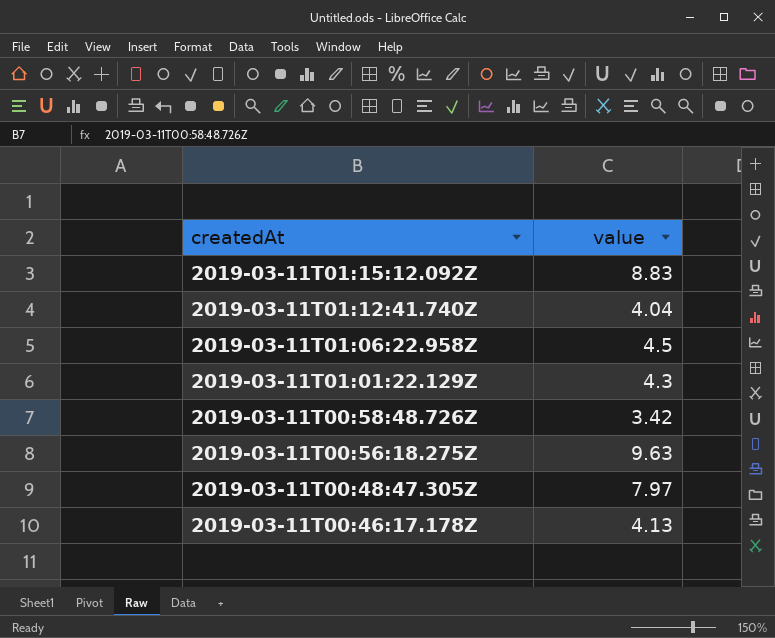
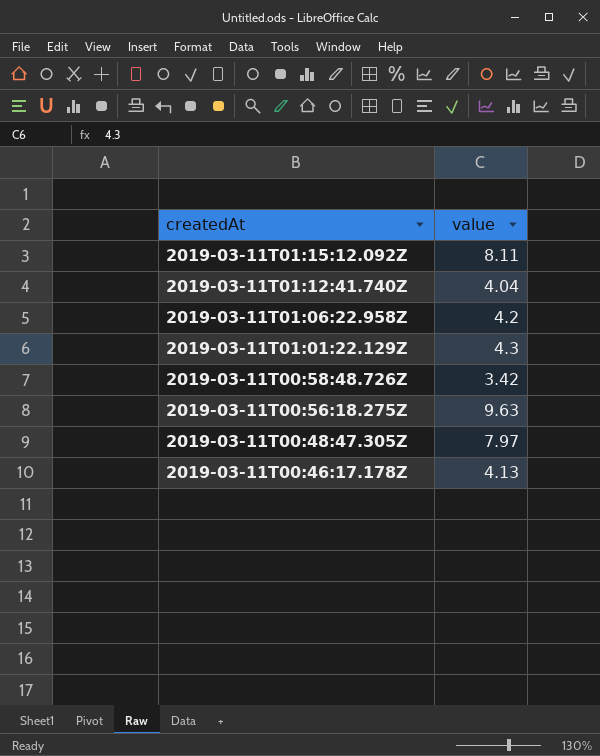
2019-03-11T01:15:12.092Z | value: 8.83 -> 8.11
2019-03-11T01:06:22.958Z | value: 4.5 -> 4.2

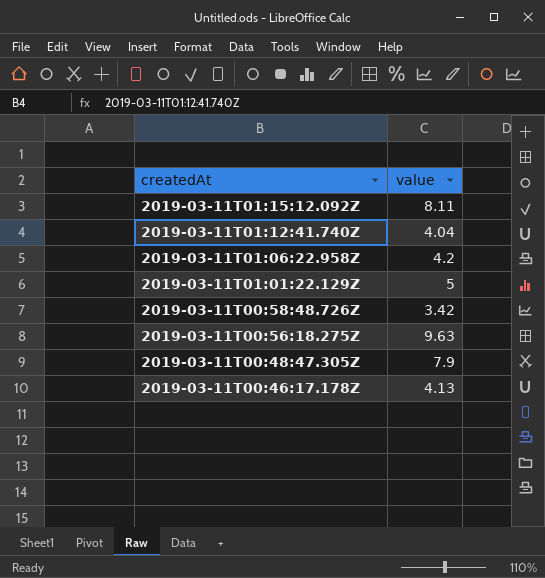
2019-03-11T01:01:22.129Z | value: 4.3 -> 5
2019-03-11T00:48:47.305Z | value: 7.97 -> 7.9

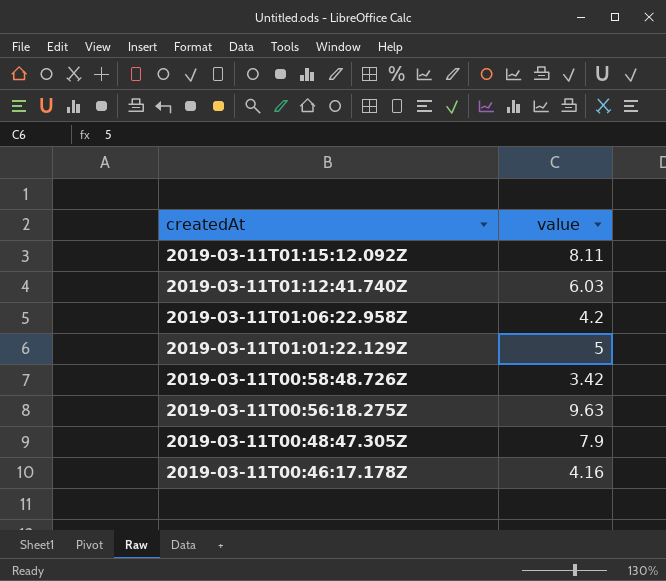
2019-03-11T01:12:41.740Z | value: 4.04 -> 6.03
2019-03-11T00:46:17.178Z | value: 4.13 -> 4.16

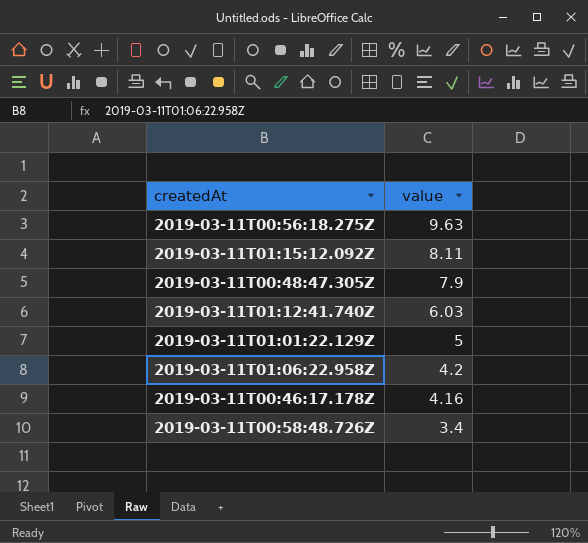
row order: createdAt descending -> value descending
2019-03-11T00:58:48.726Z | value: 3.42 -> 3.4

